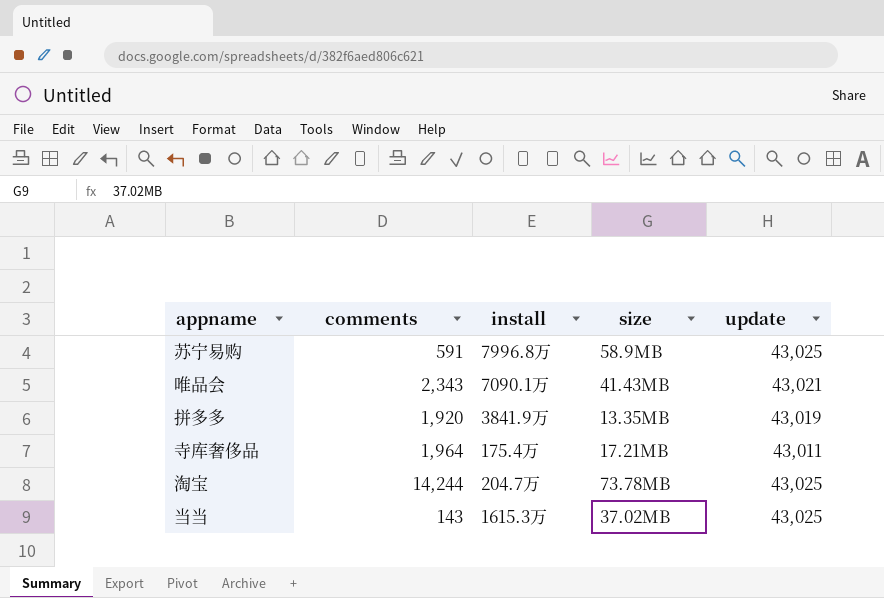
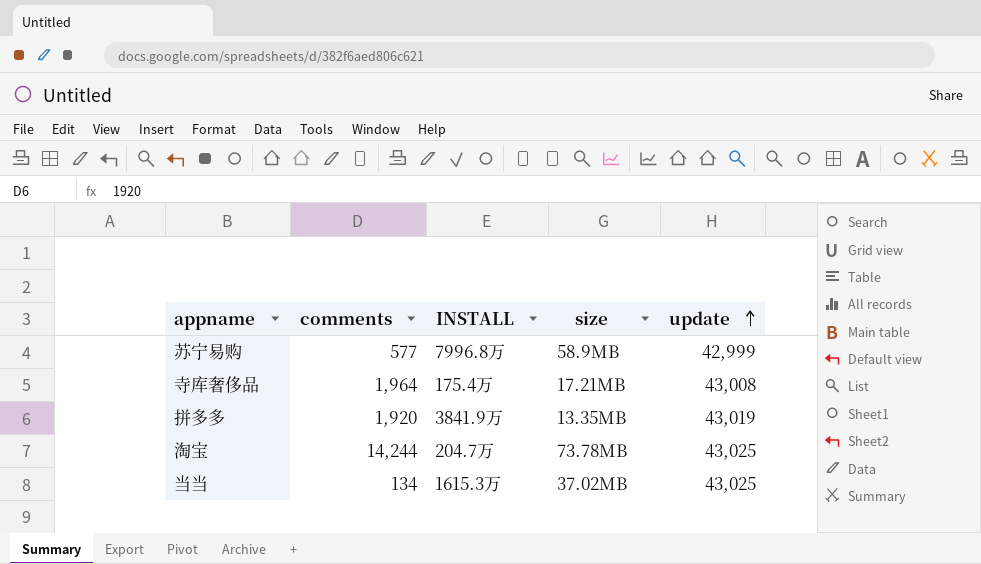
row order: none -> update ascending
column name: install -> INSTALL
row 唯品会: 2,343 | 7090.1万 | 41.43MB | 43,021 -> none
苏宁易购 | comments: 591 -> 577
苏宁易购 | update: 43,025 -> 42,999
寺库奢侈品 | update: 43,011 -> 43,008
当当 | comments: 143 -> 134

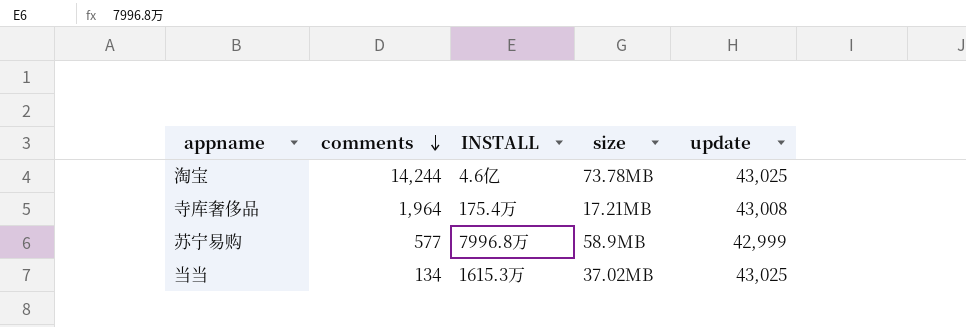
row order: update ascending -> comments descending
row 拼多多: 1,920 | 3841.9万 | 13.35MB | 43,019 -> none
淘宝 | INSTALL: 204.7万 -> 4.6亿

